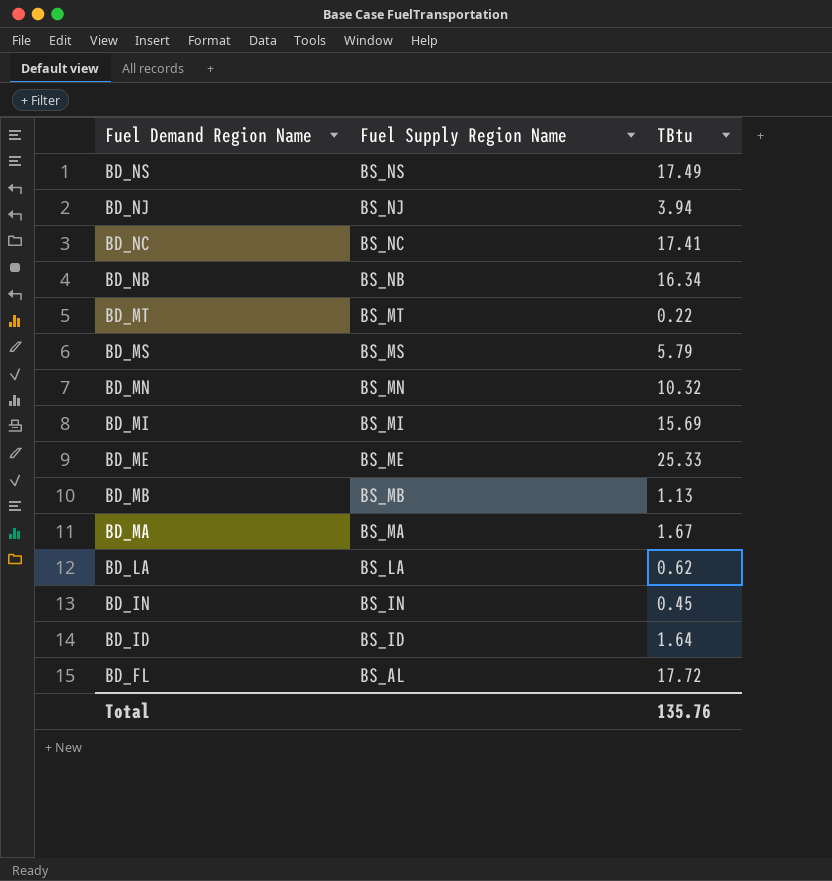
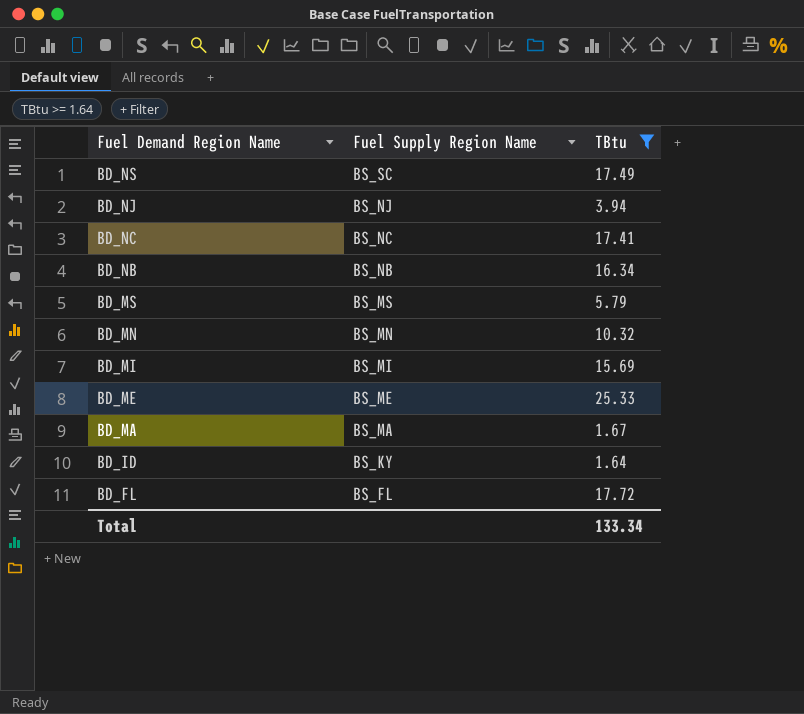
filter: none -> TBtu >= 1.64
BD_NS | Fuel Supply Region Name: BS_NS -> BS_SC
BD_ID | Fuel Supply Region Name: BS_ID -> BS_KY
BD_FL | Fuel Supply Region Name: BS_AL -> BS_FL
Total | TBtu: 135.76 -> 133.34

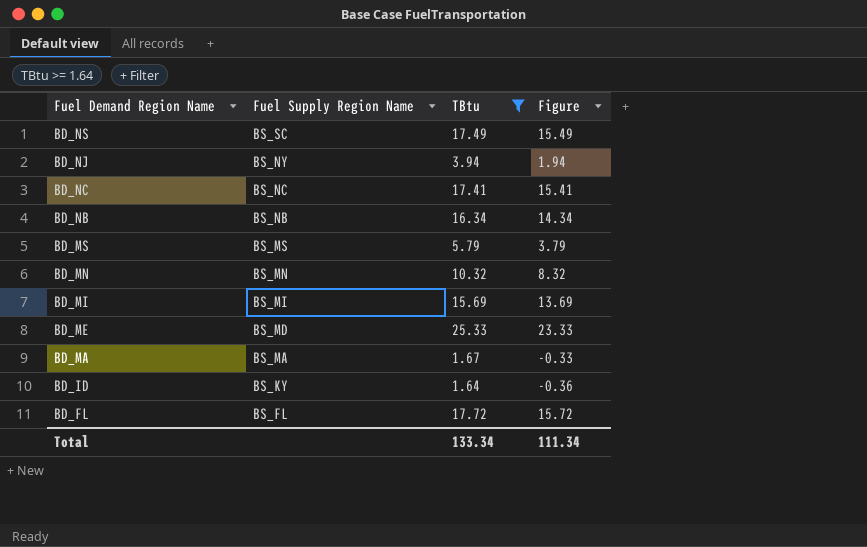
column Figure | formula: none -> [TBtu] - 2
BD_NJ | Fuel Supply Region Name: BS_NJ -> BS_NY
BD_ME | Fuel Supply Region Name: BS_ME -> BS_MD

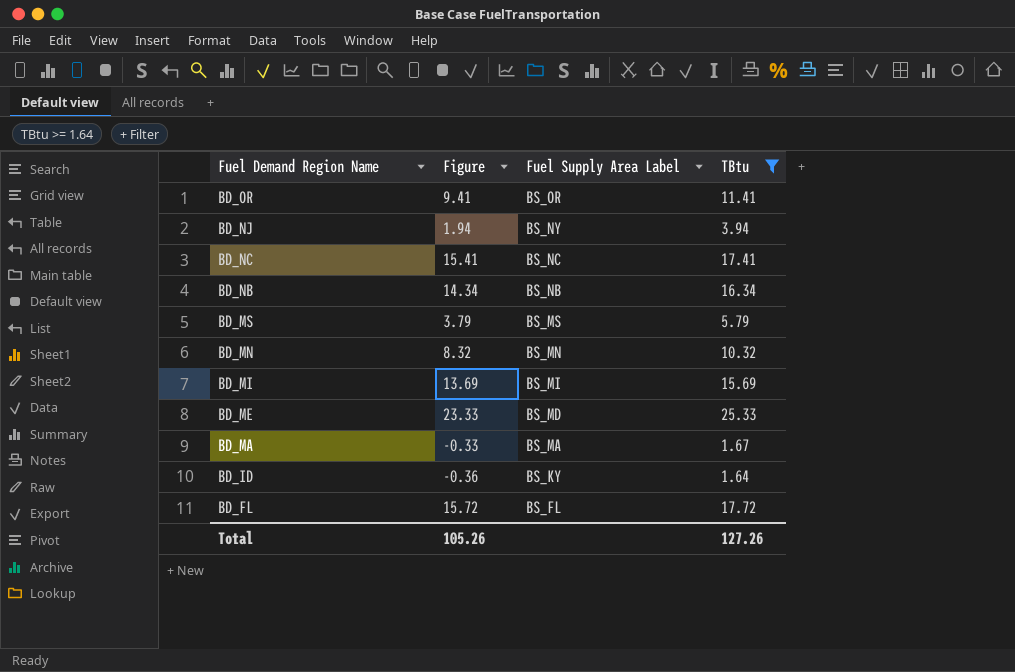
column Figure | position: 4 -> 2
column name: Fuel Supply Region Name -> Fuel Supply Area Label
row BD_NS: BS_SC | 17.49 | 15.49 -> none
row BD_OR: none -> 9.41 | BS_OR | 11.41
Total | Figure: 111.34 -> 105.26
Total | TBtu: 133.34 -> 127.26

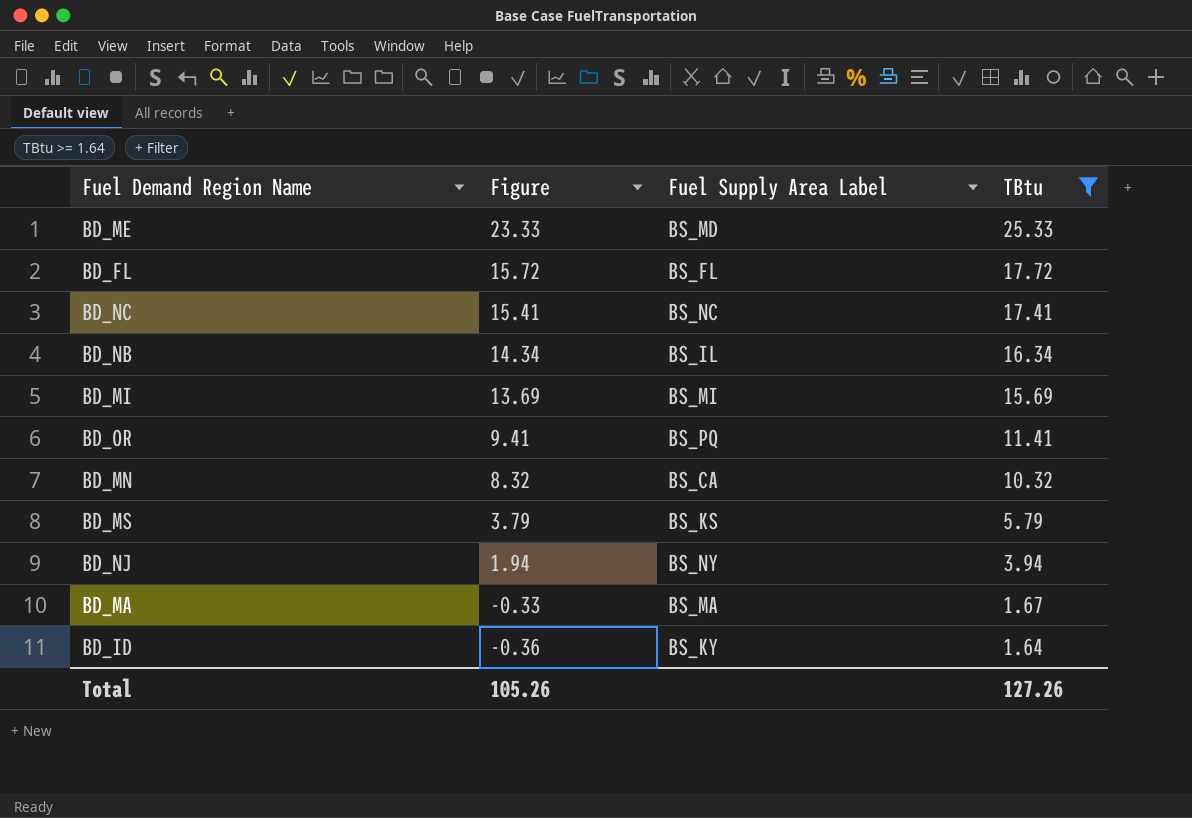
row order: Fuel Demand Region Name descending -> Figure descending
BD_NB | Fuel Supply Area Label: BS_NB -> BS_IL
BD_OR | Fuel Supply Area Label: BS_OR -> BS_PQ
BD_MN | Fuel Supply Area Label: BS_MN -> BS_CA
BD_MS | Fuel Supply Area Label: BS_MS -> BS_KS

